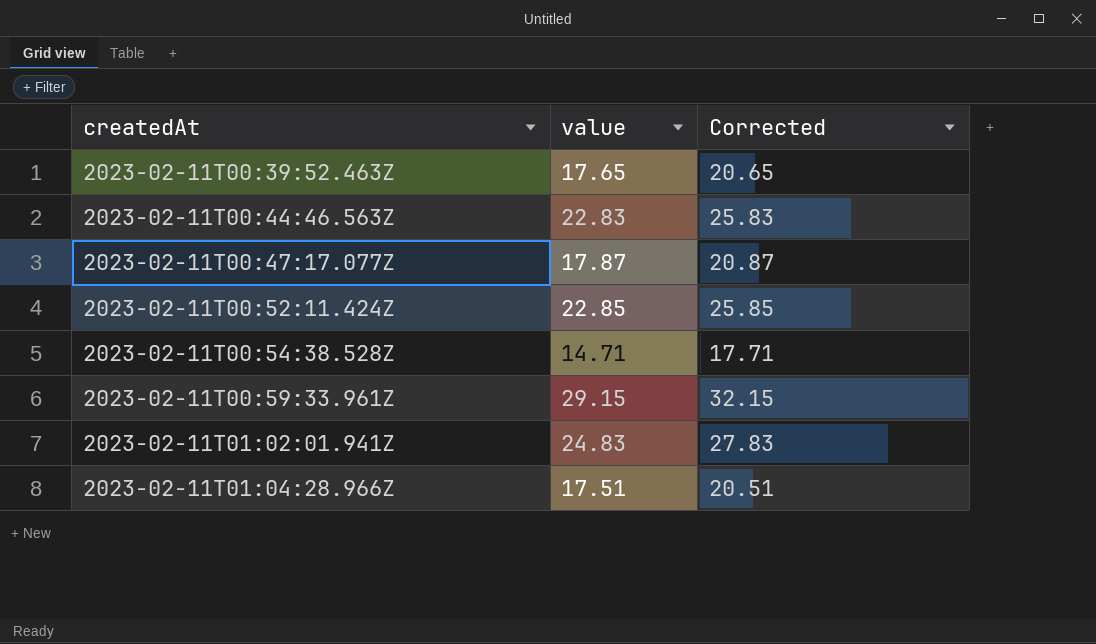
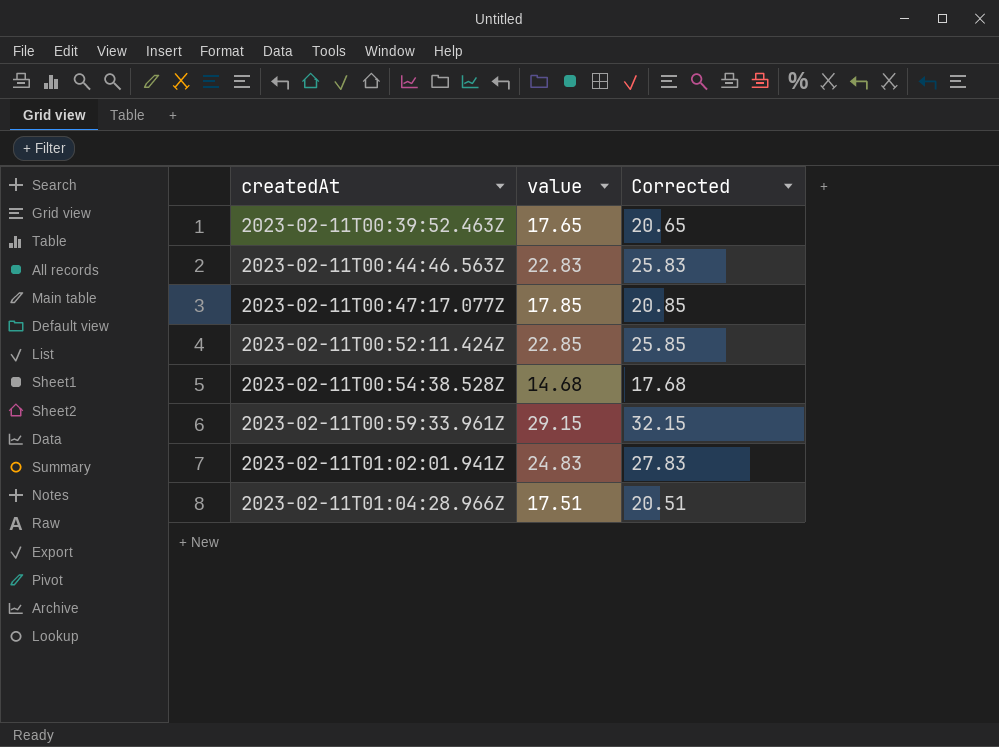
2023-02-11T00:47:17.077Z | value: 17.87 -> 17.85
2023-02-11T00:47:17.077Z | Corrected: 20.87 -> 20.85
2023-02-11T00:54:38.528Z | value: 14.71 -> 14.68
2023-02-11T00:54:38.528Z | Corrected: 17.71 -> 17.68

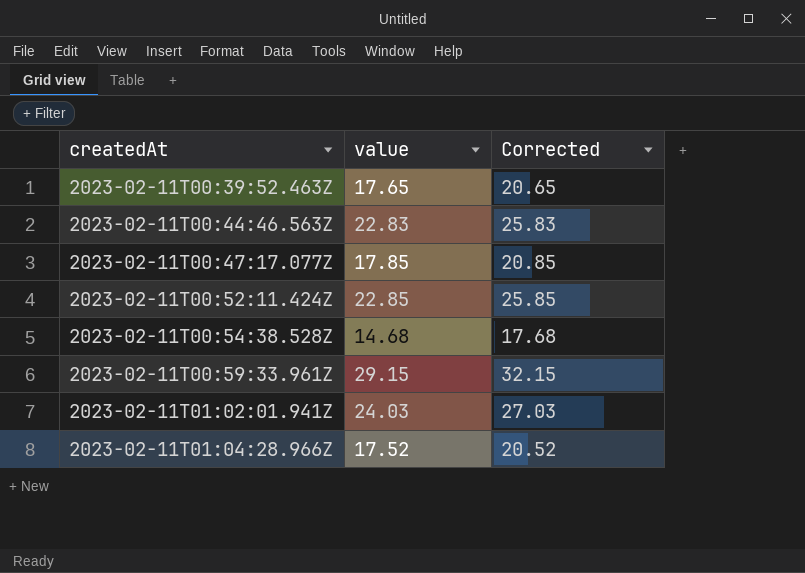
2023-02-11T01:02:01.941Z | value: 24.83 -> 24.03
2023-02-11T01:02:01.941Z | Corrected: 27.83 -> 27.03
2023-02-11T01:04:28.966Z | value: 17.51 -> 17.52
2023-02-11T01:04:28.966Z | Corrected: 20.51 -> 20.52

